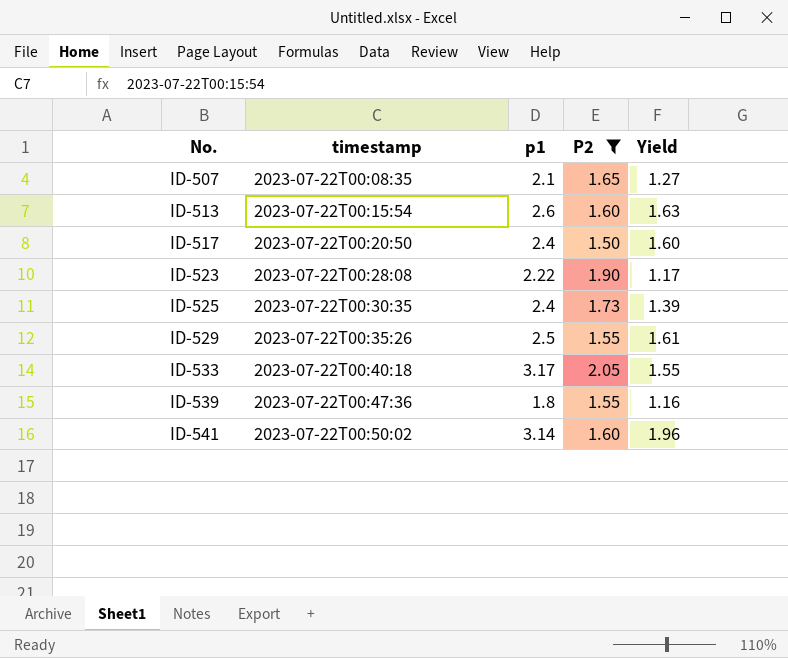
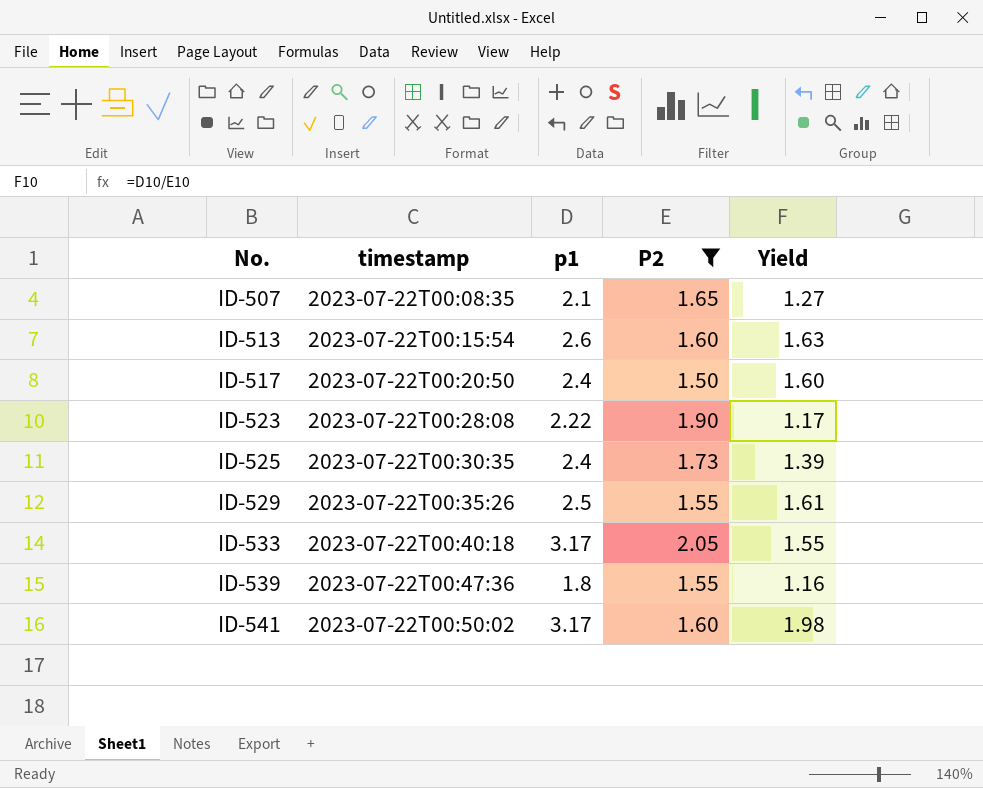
ID-541 | p1: 3.14 -> 3.17
ID-541 | Yield: 1.96 -> 1.98

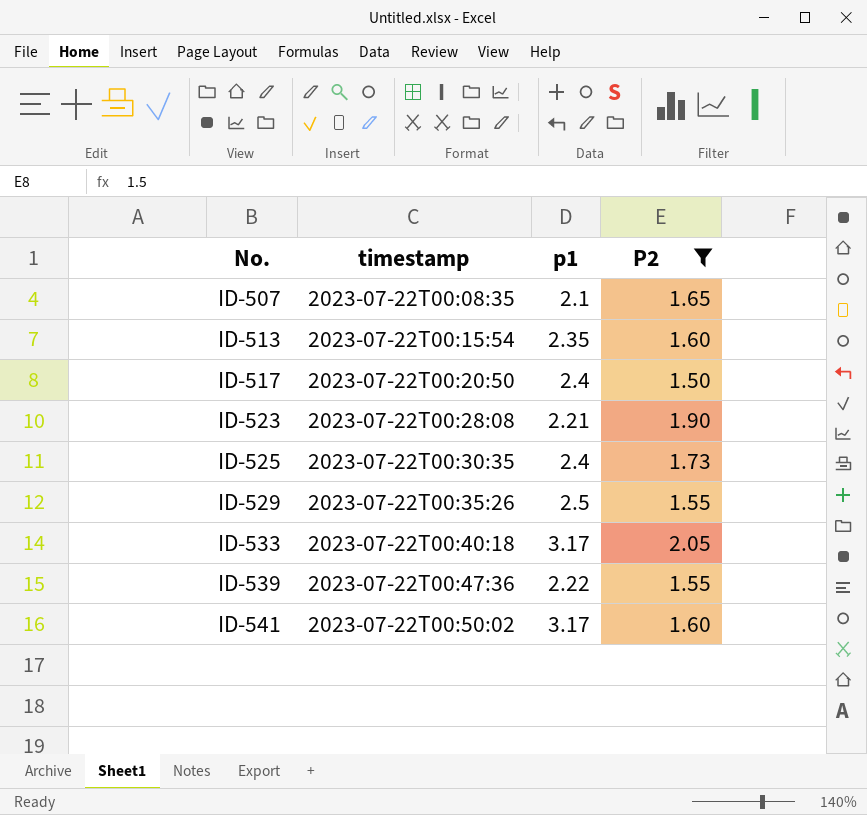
column Yield | formula: [p1] / [P2] -> none
ID-513 | p1: 2.6 -> 2.35
ID-523 | p1: 2.22 -> 2.21
ID-539 | p1: 1.8 -> 2.22

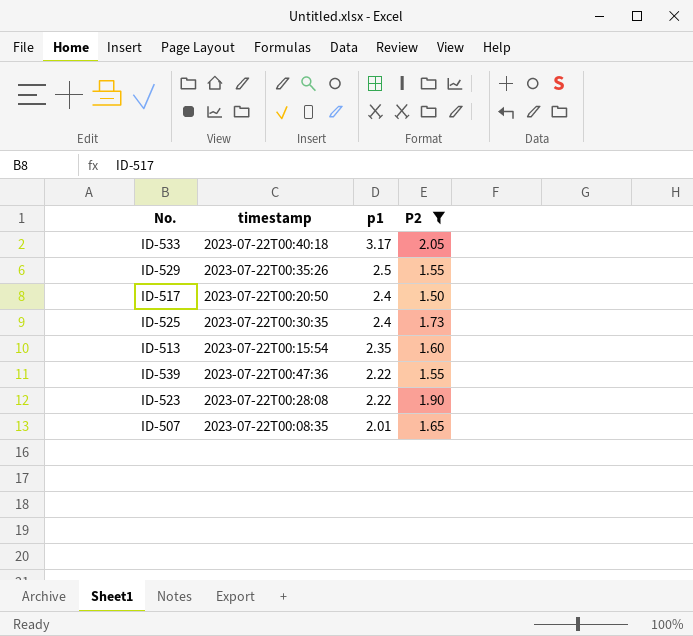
row order: No. ascending -> p1 descending
row ID-541: 2023-07-22T00:50:02 | 3.17 | 1.60 -> none
ID-523 | p1: 2.21 -> 2.22
ID-507 | p1: 2.1 -> 2.01

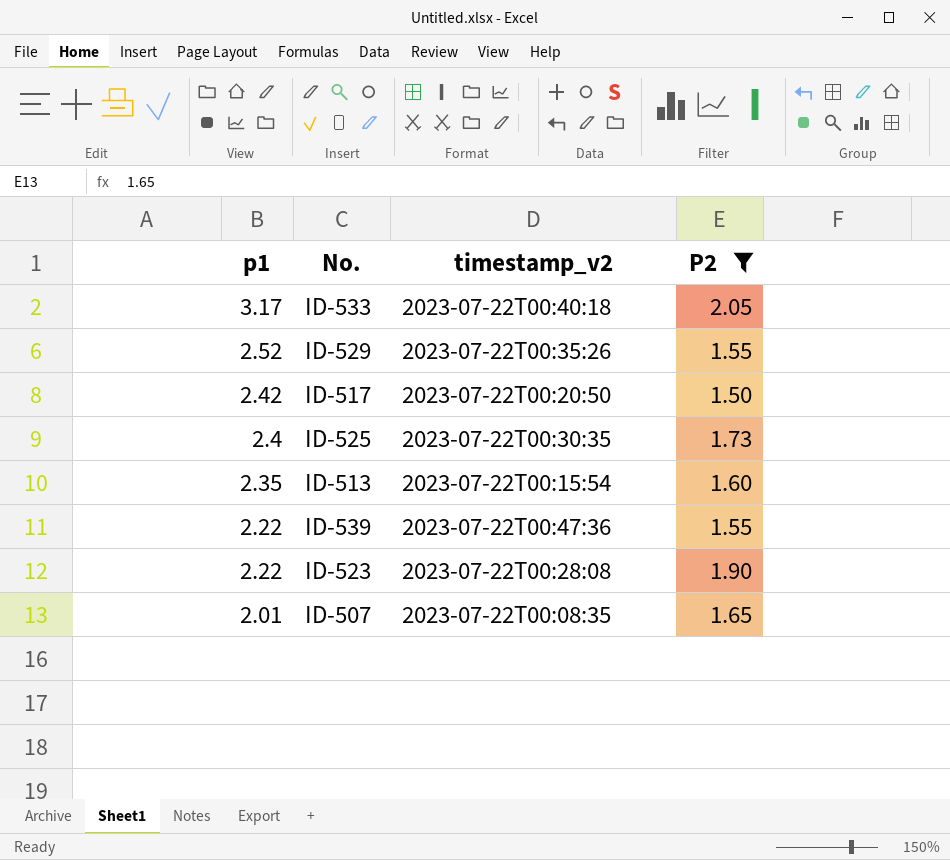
column p1 | position: 3 -> 1
column name: timestamp -> timestamp_v2
ID-529 | p1: 2.5 -> 2.52
ID-517 | p1: 2.4 -> 2.42

